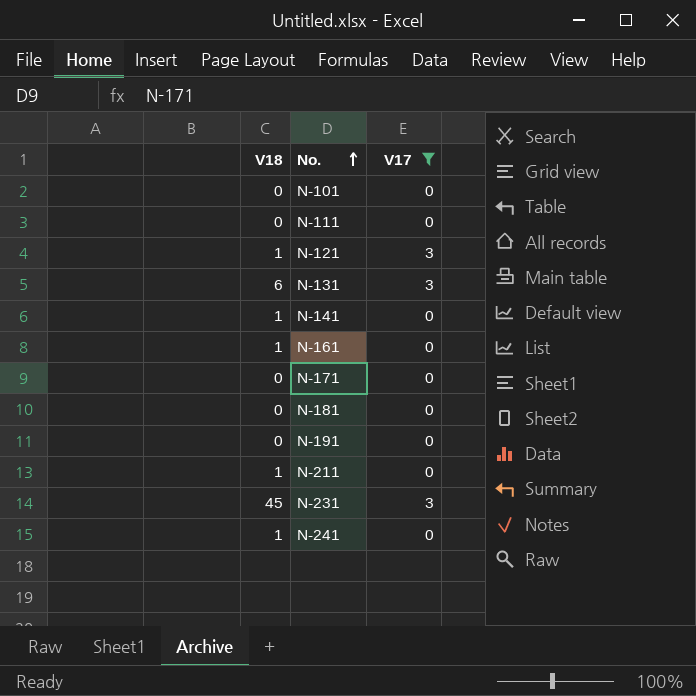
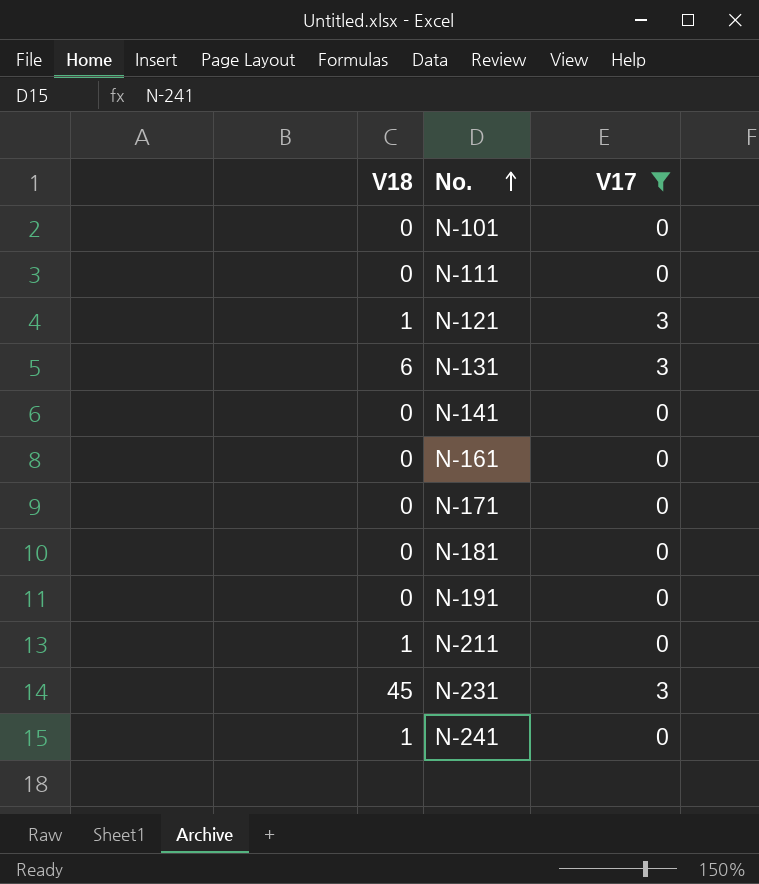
N-141 | V18: 1 -> 0
N-161 | V18: 1 -> 0

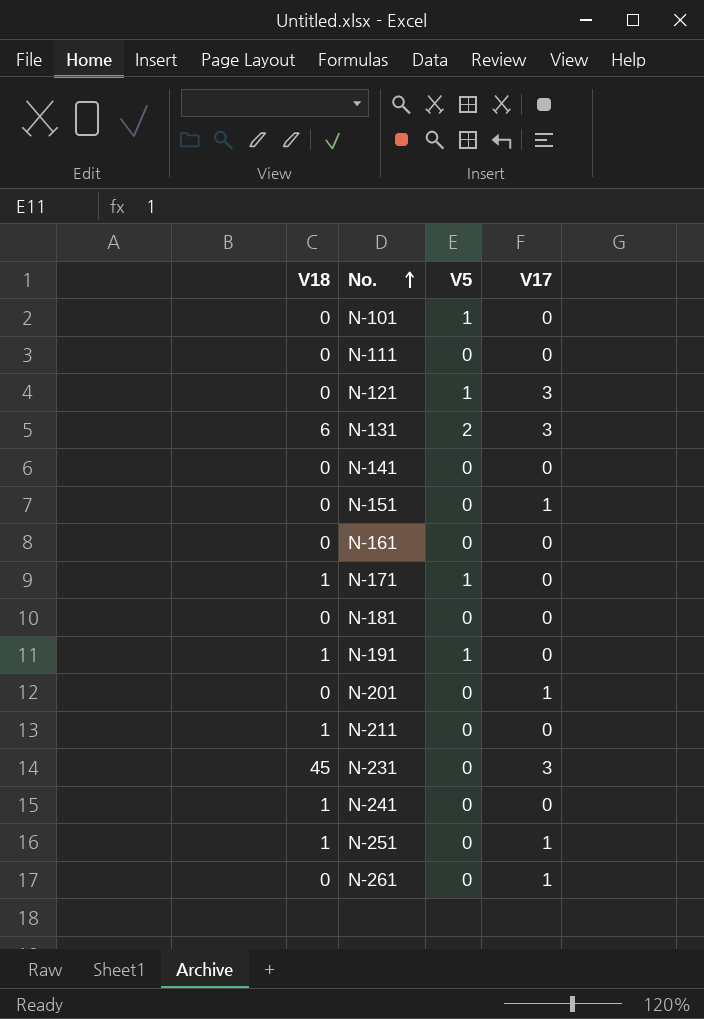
filter: V17 != 1 -> none
column V5 | position: none -> 3
N-121 | V18: 1 -> 0
N-171 | V18: 0 -> 1
N-191 | V18: 0 -> 1

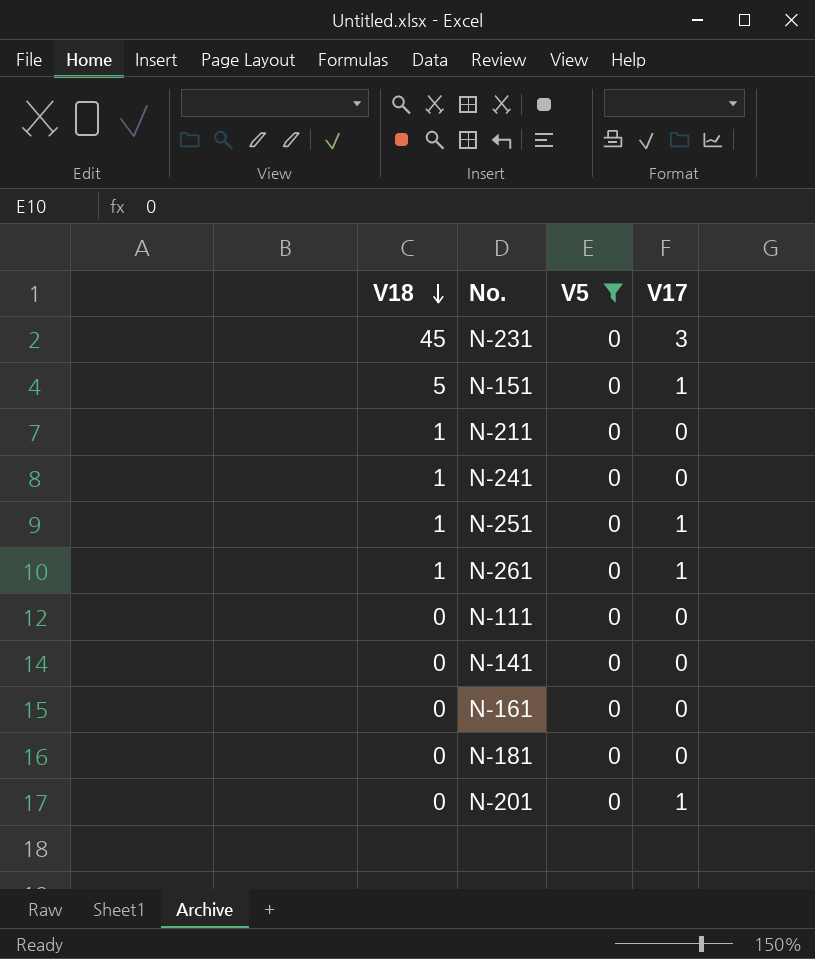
filter: none -> V5 = 0
row order: No. ascending -> V18 descending
N-151 | V18: 0 -> 5
N-261 | V18: 0 -> 1

